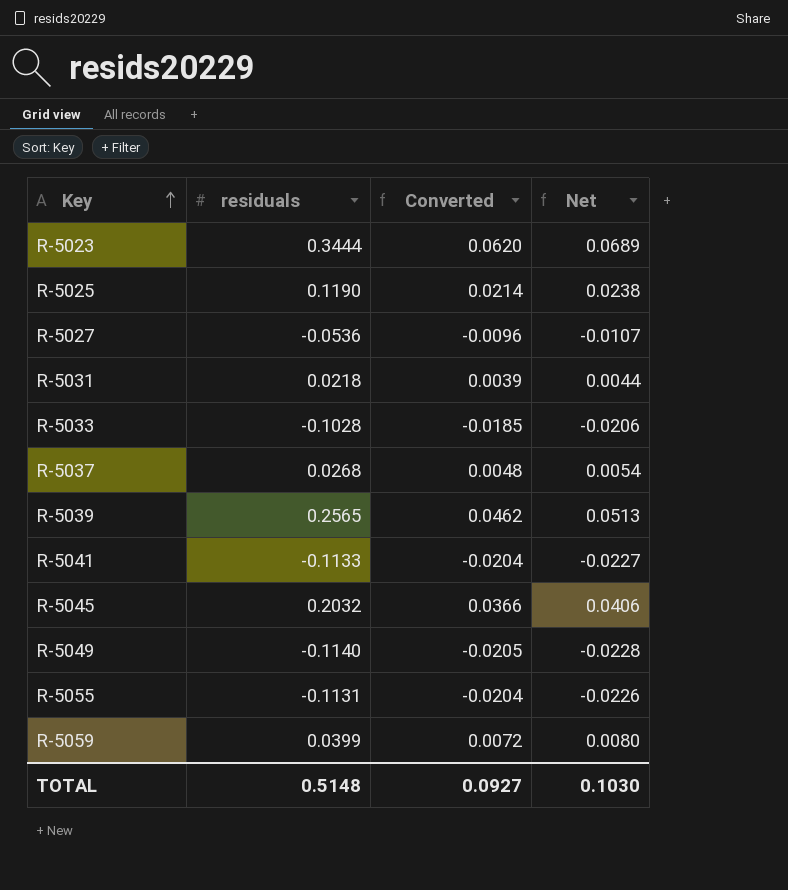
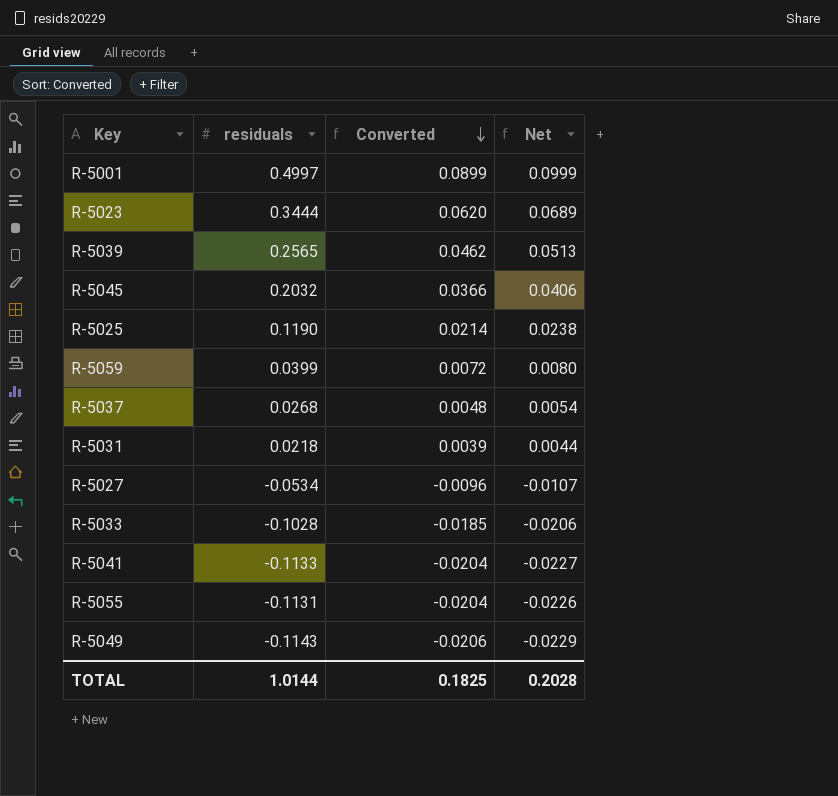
row order: Key ascending -> Converted descending
row R-5001: none -> 0.4997 | 0.0899 | 0.0999
R-5027 | residuals: -0.0536 -> -0.0534
R-5049 | residuals: -0.1140 -> -0.1143
R-5049 | Converted: -0.0205 -> -0.0206
R-5049 | Net: -0.0228 -> -0.0229
TOTAL | residuals: 0.5148 -> 1.0144
TOTAL | Converted: 0.0927 -> 0.1825
TOTAL | Net: 0.1030 -> 0.2028

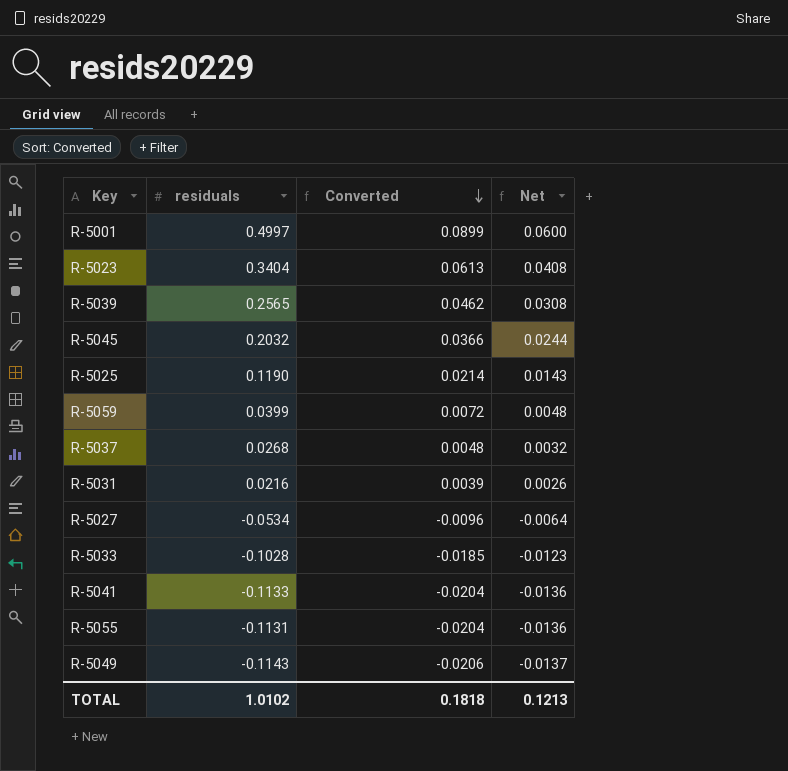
column Net | formula: [residuals] * 0.2 -> [residuals] * 0.12
R-5023 | residuals: 0.3444 -> 0.3404
R-5023 | Converted: 0.0620 -> 0.0613
R-5031 | residuals: 0.0218 -> 0.0216
TOTAL | residuals: 1.0144 -> 1.0102
TOTAL | Converted: 0.1825 -> 0.1818
TOTAL | Net: 0.2028 -> 0.1213

